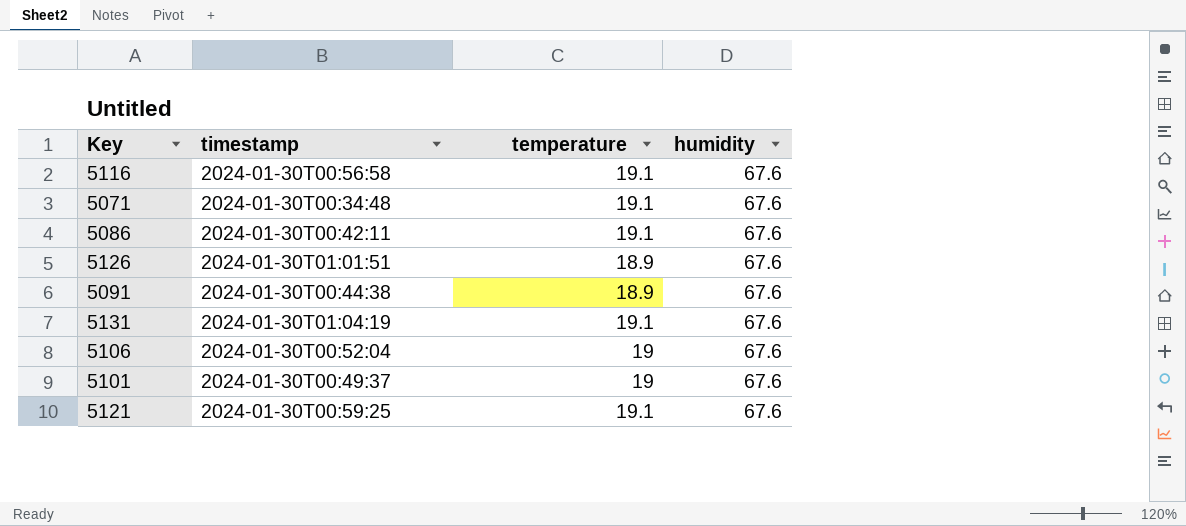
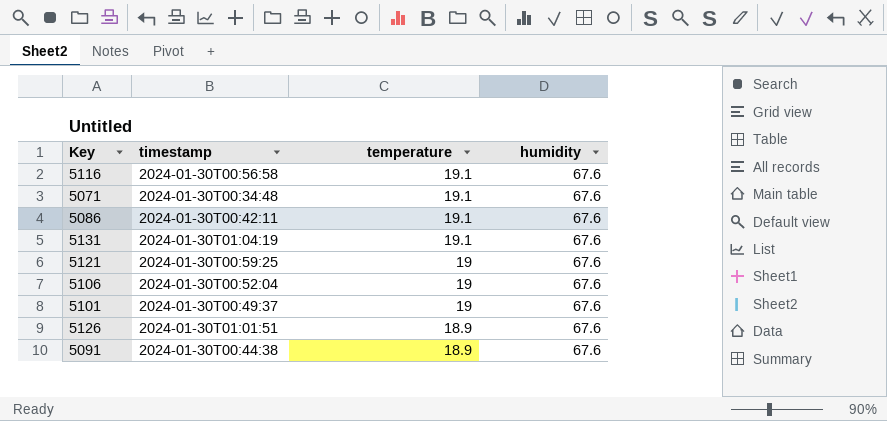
row order: none -> temperature descending
5121 | temperature: 19.1 -> 19

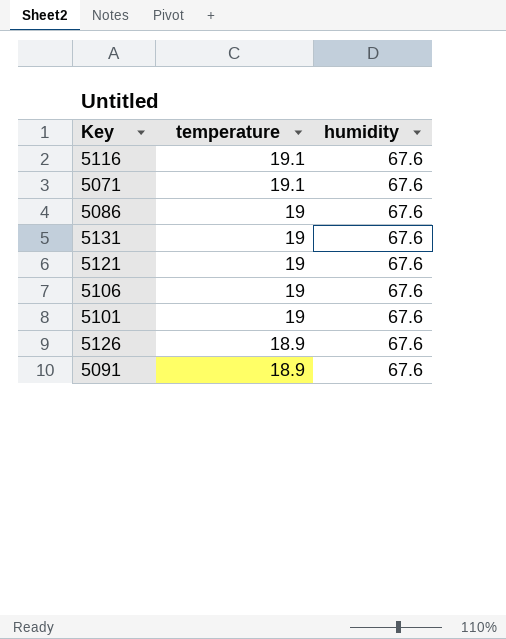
column timestamp | position: 2 -> none
5086 | temperature: 19.1 -> 19
5131 | temperature: 19.1 -> 19

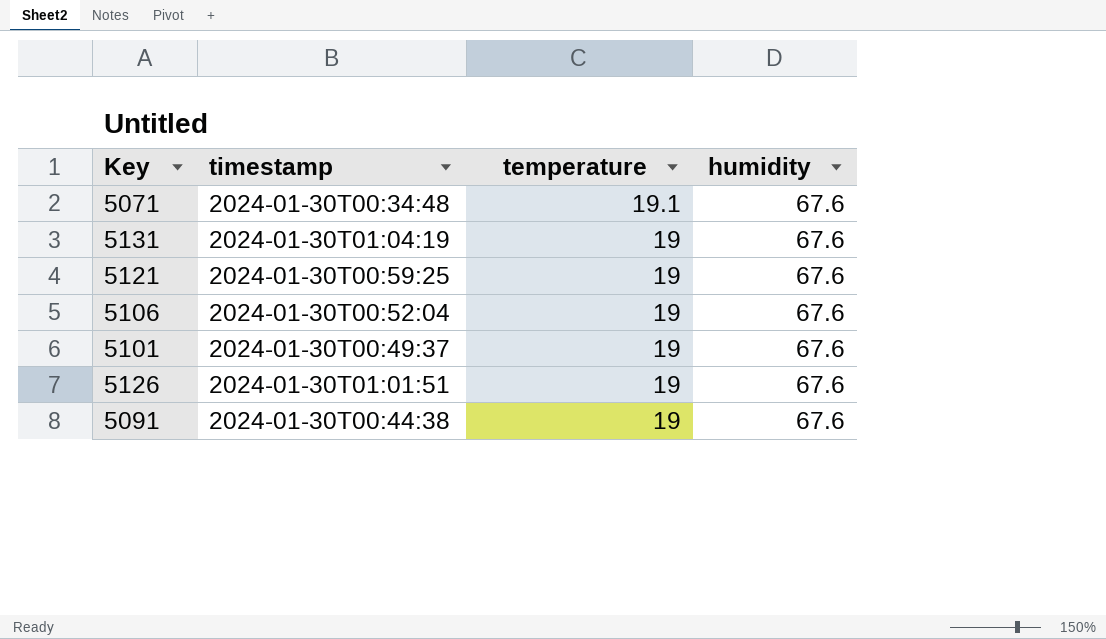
column timestamp | position: none -> 2
row 5116: 19.1 | 67.6 -> none
row 5086: 19 | 67.6 -> none
5126 | temperature: 18.9 -> 19
5091 | temperature: 18.9 -> 19

